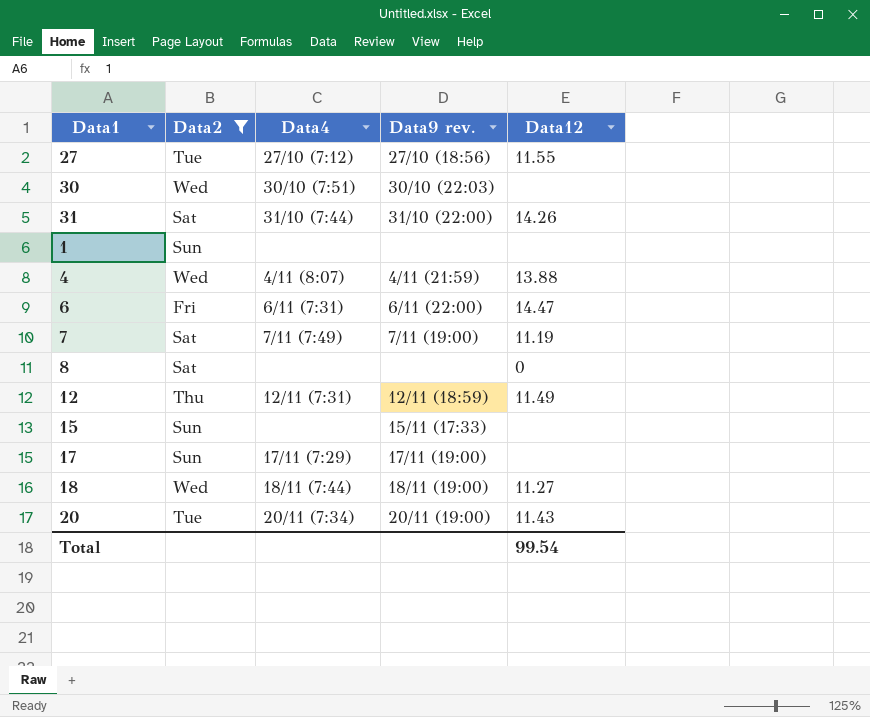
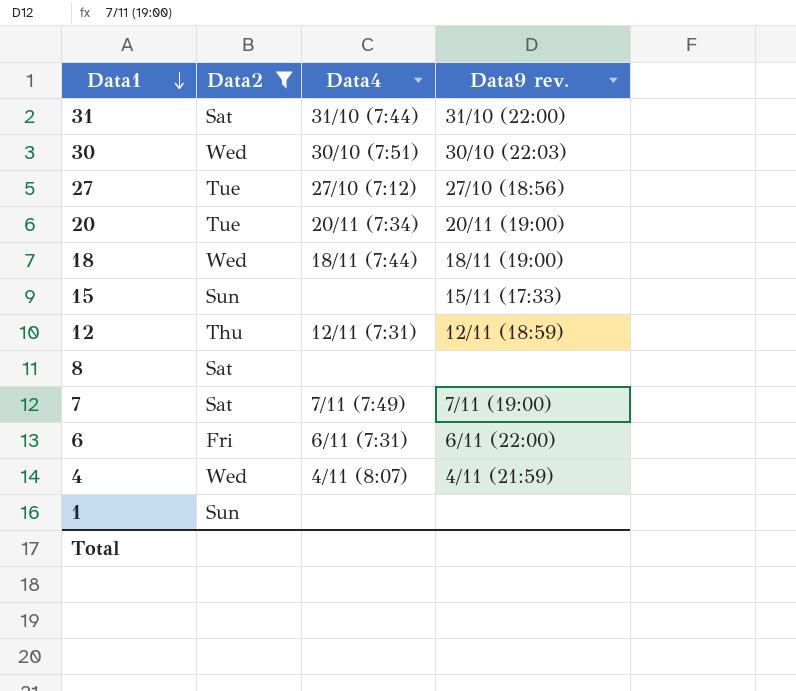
row order: none -> Data1 descending
column Data12 | position: 5 -> none
row 17: Sun | 17/11 (7:29) | 17/11 (19:00) | none -> none

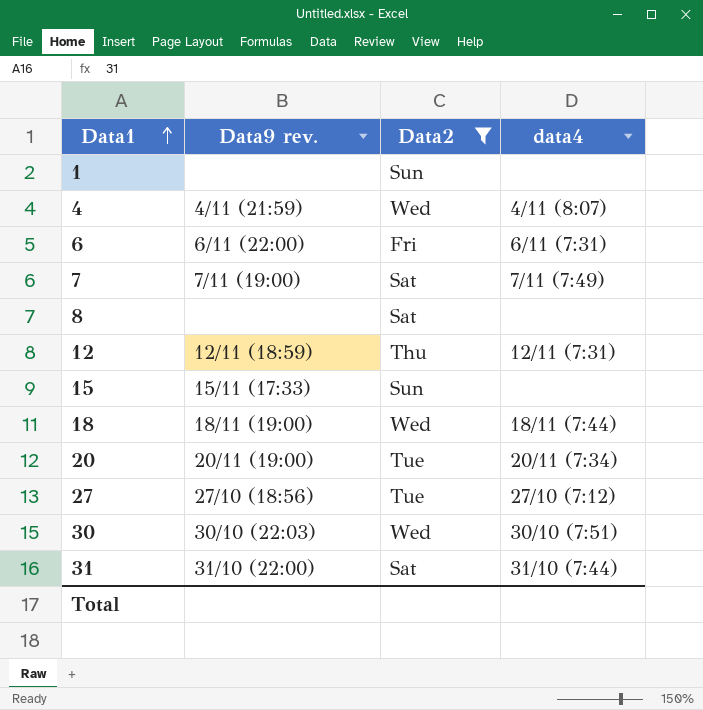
row order: Data1 descending -> Data1 ascending
column Data9 rev. | position: 4 -> 2
column name: Data4 -> data4

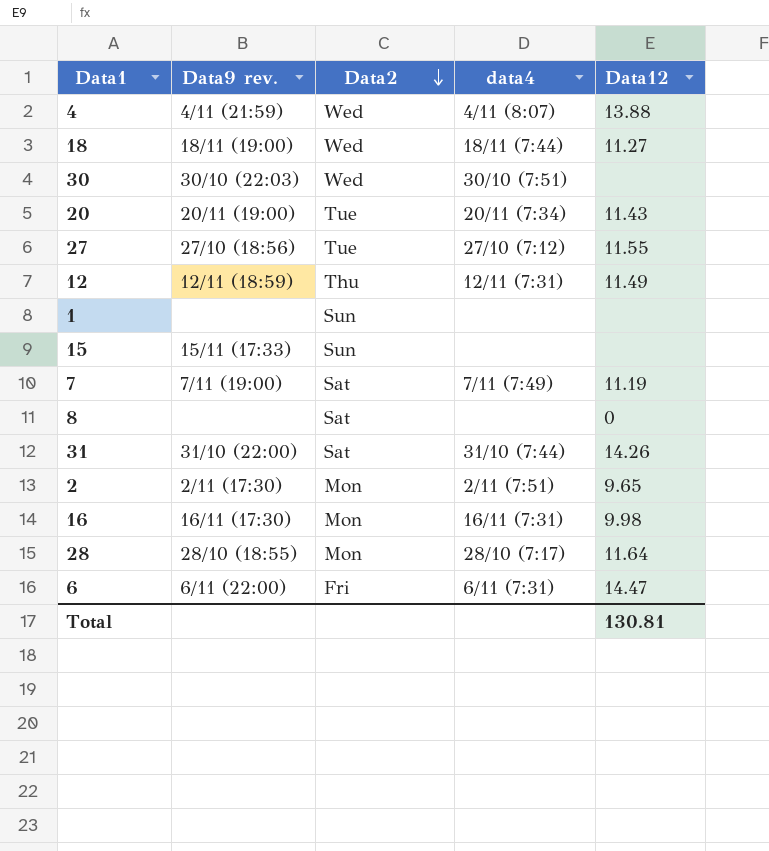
filter: Data2 != Mon -> none
row order: Data1 ascending -> Data2 descending
column Data12 | position: none -> 5

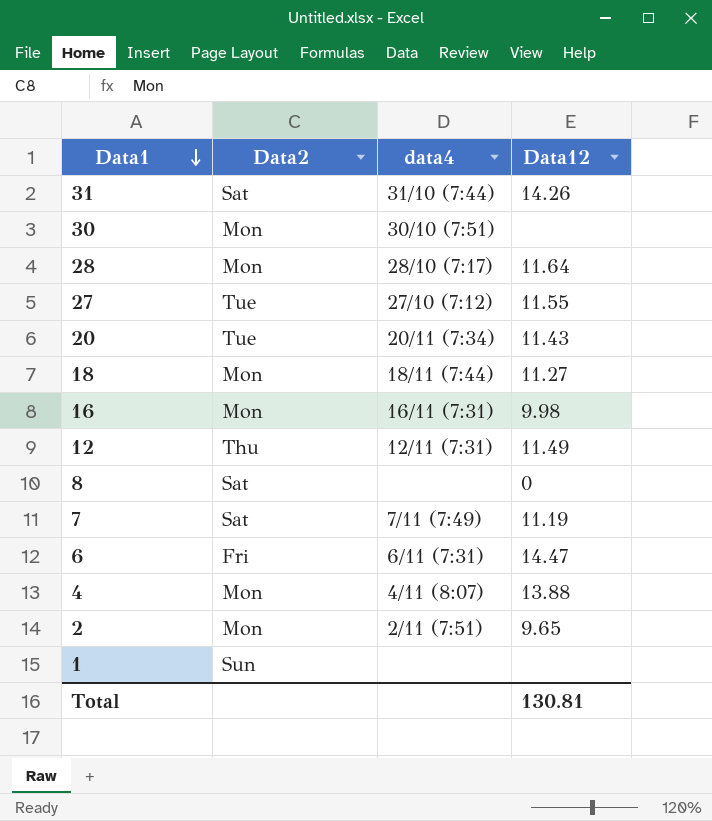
row order: Data2 descending -> Data1 descending
column Data9 rev. | position: 2 -> none
row 15: 15/11 (17:33) | Sun | none | none -> none
30 | Data2: Wed -> Mon
18 | Data2: Wed -> Mon
4 | Data2: Wed -> Mon

